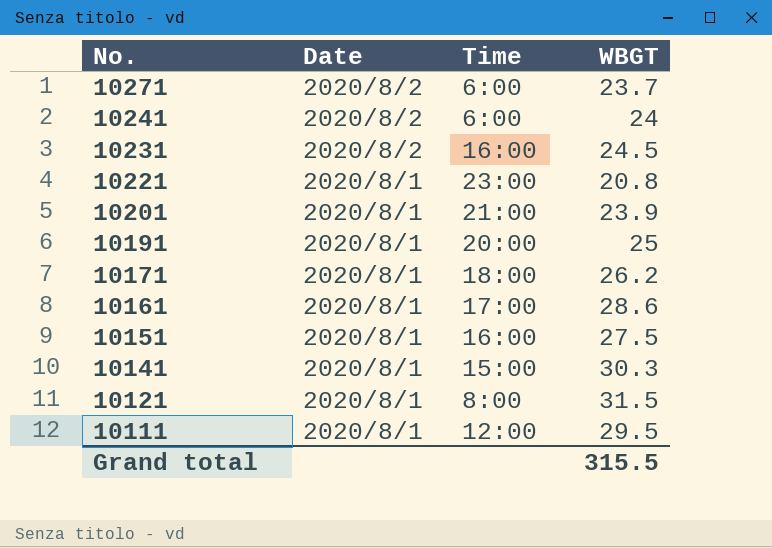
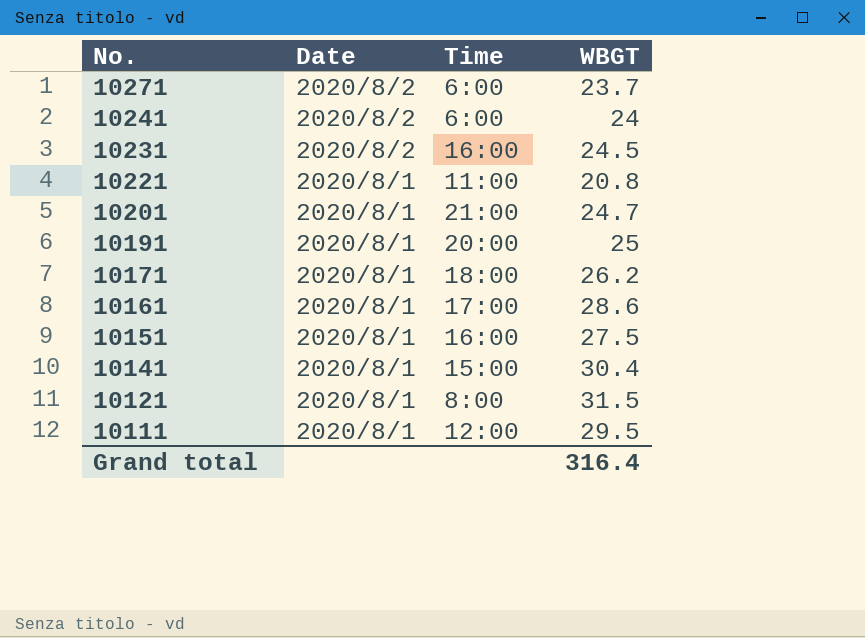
10221 | Time: 23:00 -> 11:00
10201 | WBGT: 23.9 -> 24.7
10141 | WBGT: 30.3 -> 30.4
Grand total | WBGT: 315.5 -> 316.4

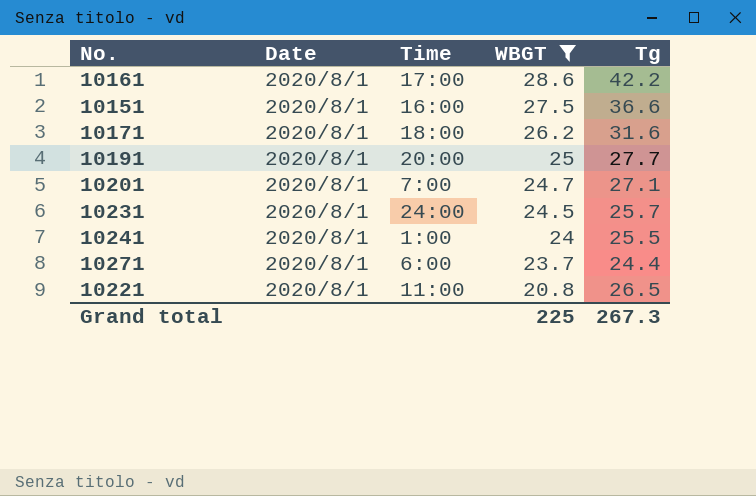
filter: none -> WBGT <= 28.6
row order: No. descending -> WBGT descending
column Tg | position: none -> 5
10201 | Time: 21:00 -> 7:00
10231 | Date: 2020/8/2 -> 2020/8/1
10231 | Time: 16:00 -> 24:00
10241 | Date: 2020/8/2 -> 2020/8/1
10241 | Time: 6:00 -> 1:00
10271 | Date: 2020/8/2 -> 2020/8/1
Grand total | WBGT: 316.4 -> 225

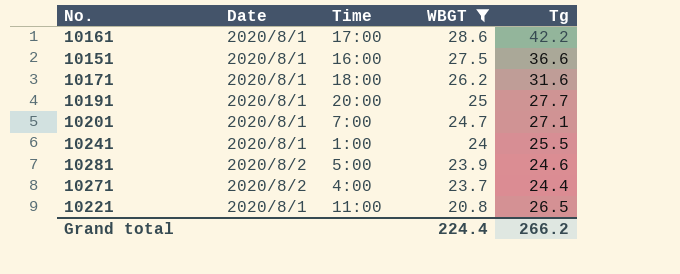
row 10231: 2020/8/1 | 24:00 | 24.5 | 25.7 -> none
row 10281: none -> 2020/8/2 | 5:00 | 23.9 | 24.6
10271 | Date: 2020/8/1 -> 2020/8/2
10271 | Time: 6:00 -> 4:00
Grand total | WBGT: 225 -> 224.4
Grand total | Tg: 267.3 -> 266.2

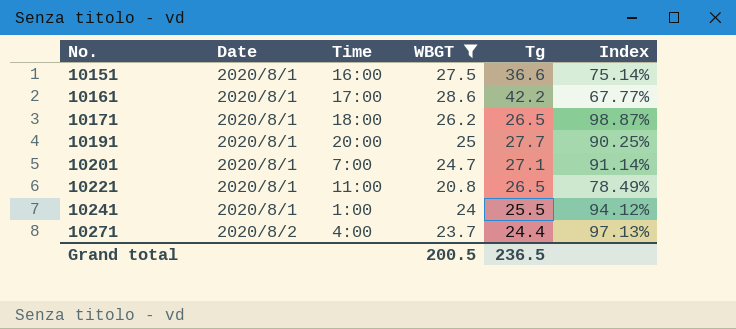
row order: WBGT descending -> No. ascending
column Index | formula: none -> [WBGT] / [Tg]
row 10281: 2020/8/2 | 5:00 | 23.9 | 24.6 -> none
10171 | Tg: 31.6 -> 26.5
Grand total | WBGT: 224.4 -> 200.5
Grand total | Tg: 266.2 -> 236.5

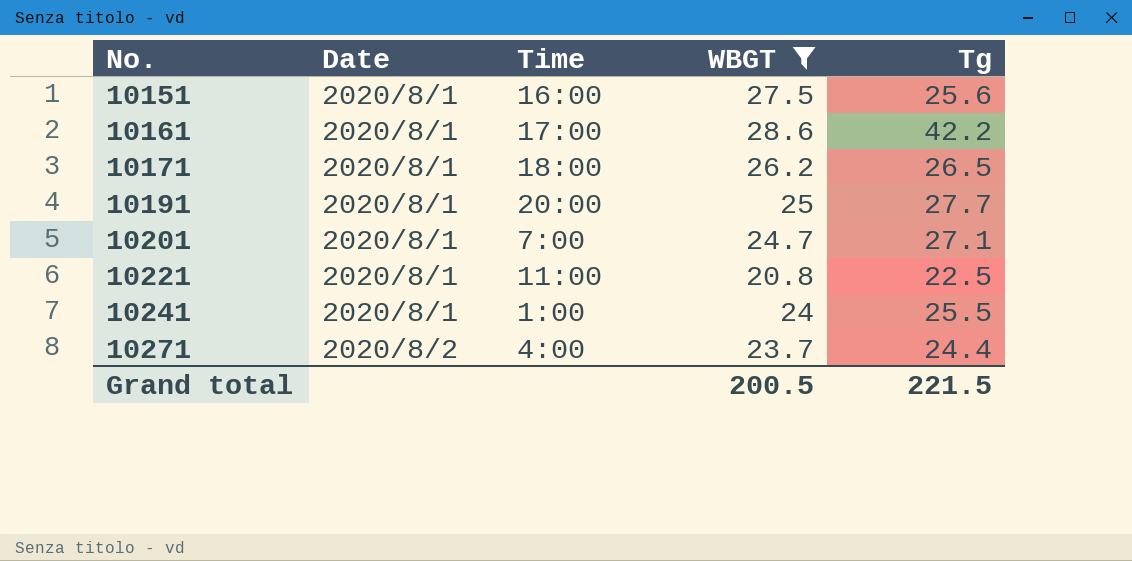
column Index | formula: [WBGT] / [Tg] -> none
10151 | Tg: 36.6 -> 25.6
10221 | Tg: 26.5 -> 22.5
Grand total | Tg: 236.5 -> 221.5

